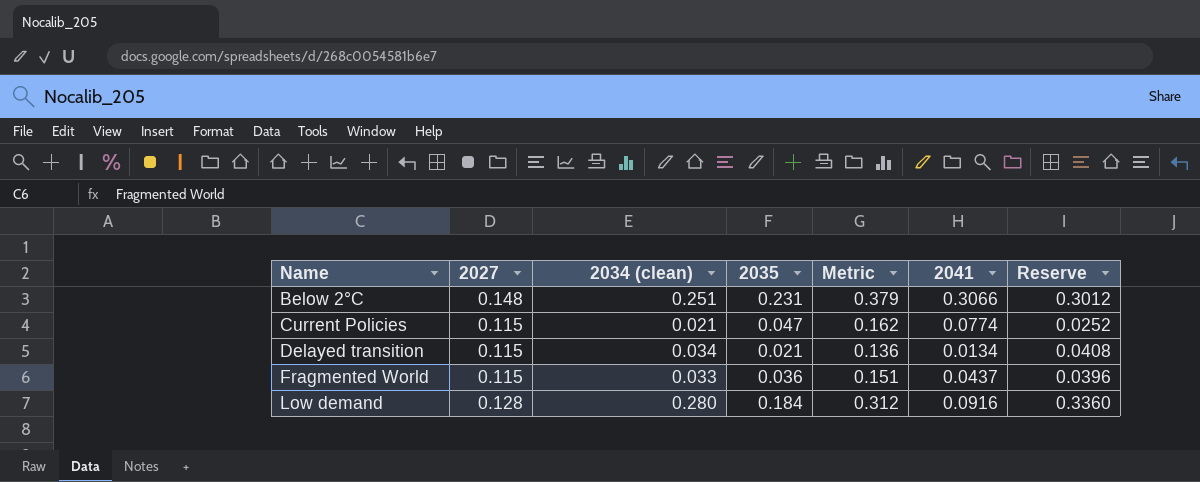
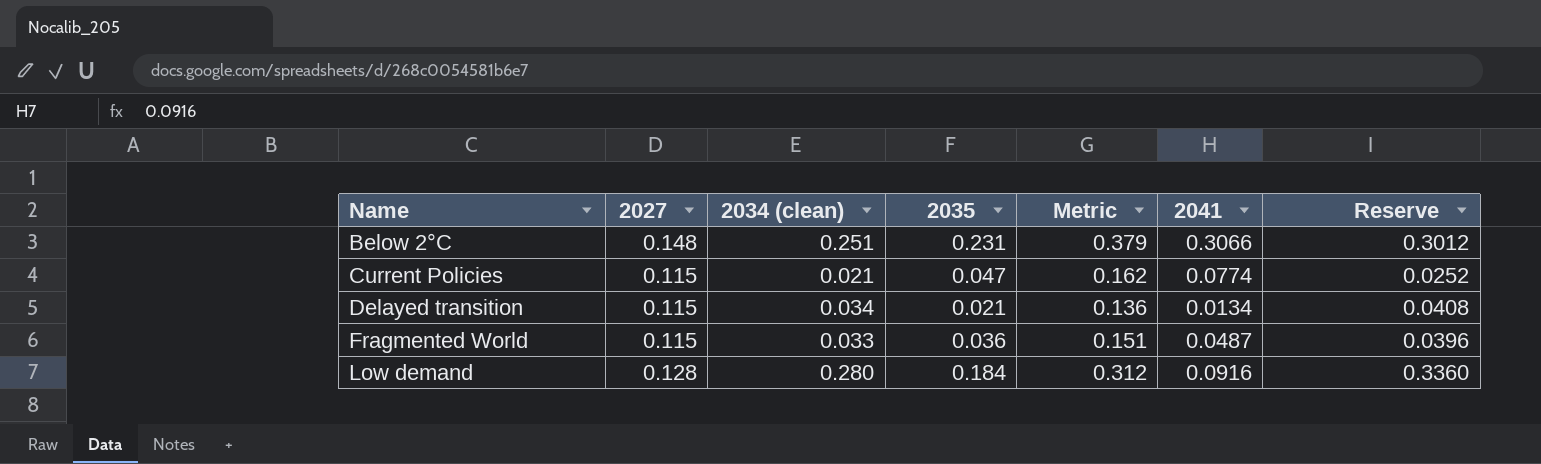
Fragmented World | 2041: 0.0437 -> 0.0487

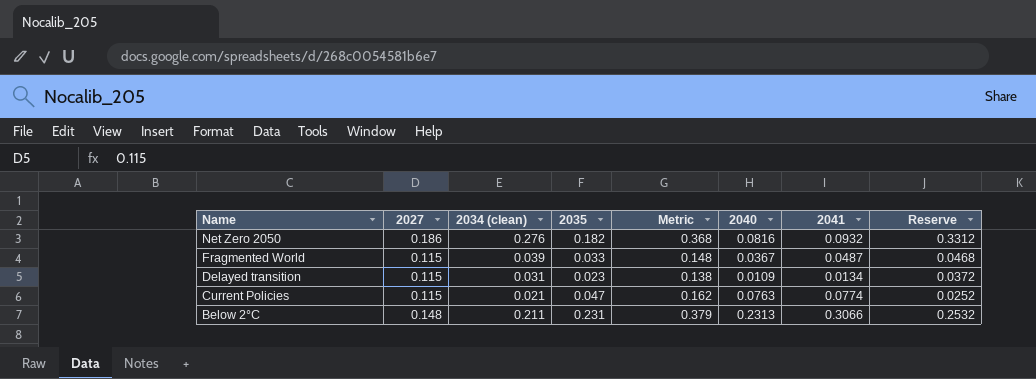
row order: Name ascending -> Name descending
column 2040 | position: none -> 6
row Low demand: 0.128 | 0.280 | 0.184 | 0.312 | 0.0916 | 0.3360 -> none
row Net Zero 2050: none -> 0.186 | 0.276 | 0.182 | 0.368 | 0.0816 | 0.0932 | 0.3312
Fragmented World | 2034 (clean): 0.033 -> 0.039
Fragmented World | 2035: 0.036 -> 0.033
Fragmented World | Metric: 0.151 -> 0.148
Fragmented World | Reserve: 0.0396 -> 0.0468
Delayed transition | 2034 (clean): 0.034 -> 0.031
Delayed transition | 2035: 0.021 -> 0.023
Delayed transition | Metric: 0.136 -> 0.138
Delayed transition | Reserve: 0.0408 -> 0.0372
Below 2°C | 2034 (clean): 0.251 -> 0.211
Below 2°C | Reserve: 0.3012 -> 0.2532

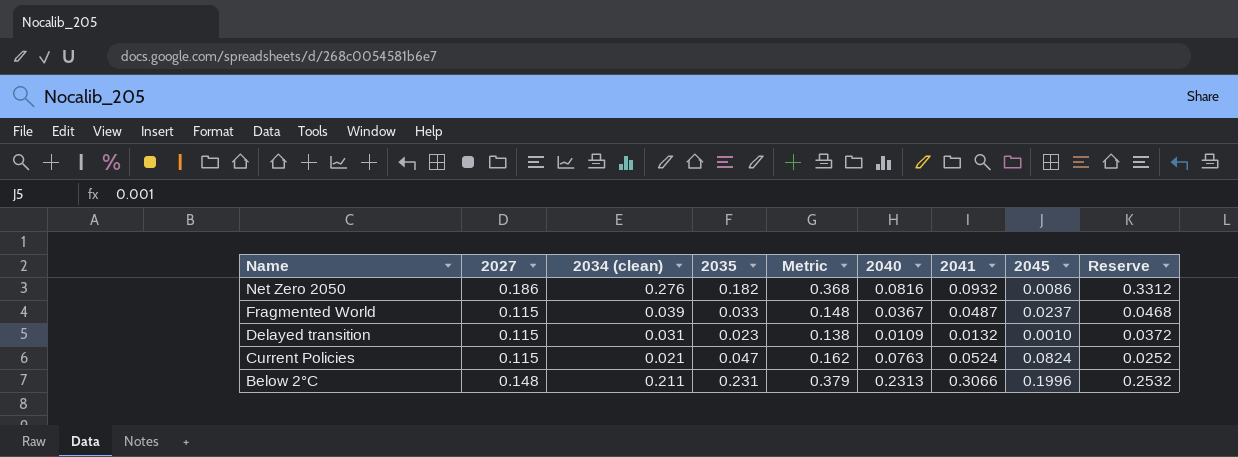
column 2045 | position: none -> 8
Delayed transition | 2041: 0.0134 -> 0.0132
Current Policies | 2041: 0.0774 -> 0.0524

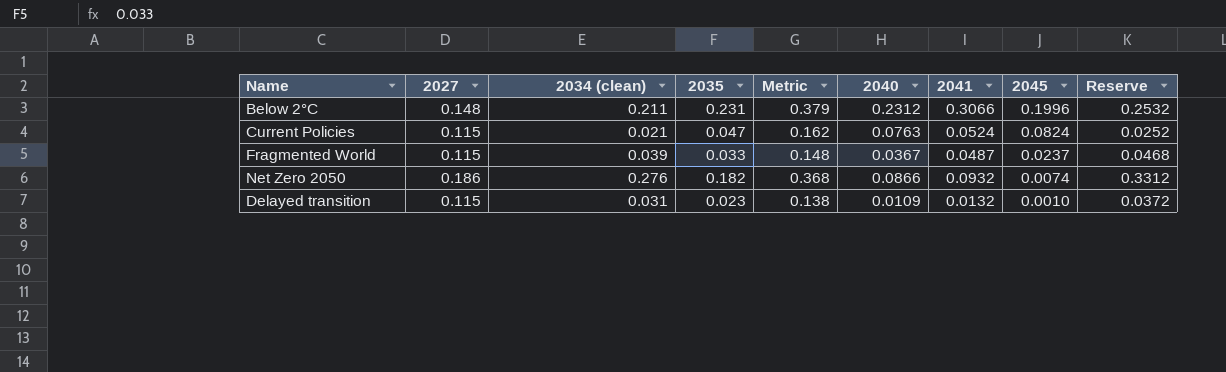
row order: Name descending -> 2045 descending
Below 2°C | 2040: 0.2313 -> 0.2312
Net Zero 2050 | 2040: 0.0816 -> 0.0866
Net Zero 2050 | 2045: 0.0086 -> 0.0074

